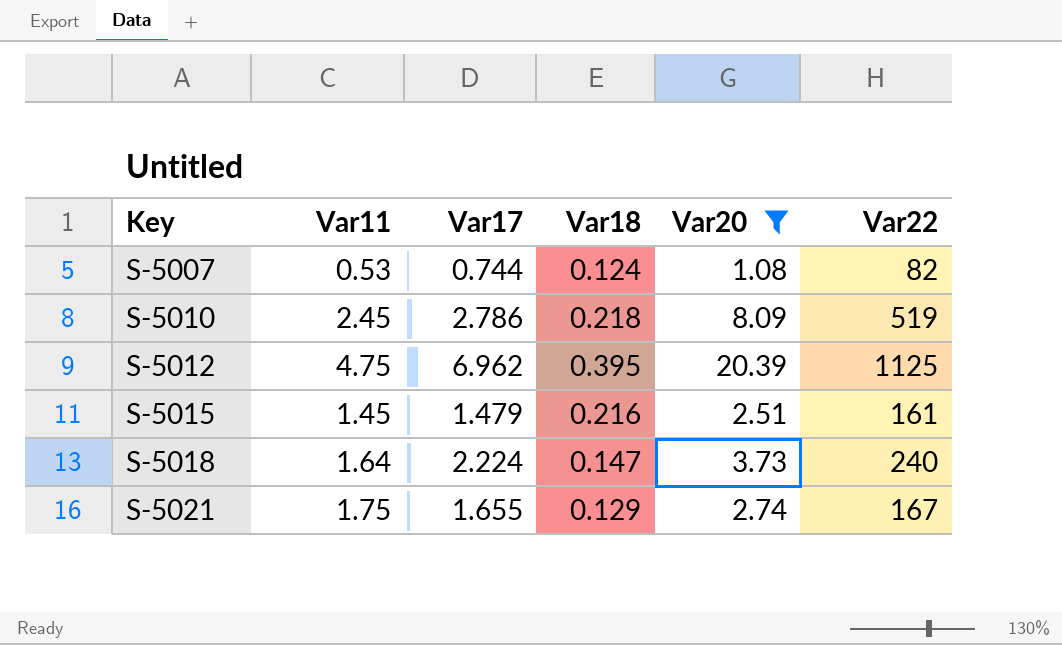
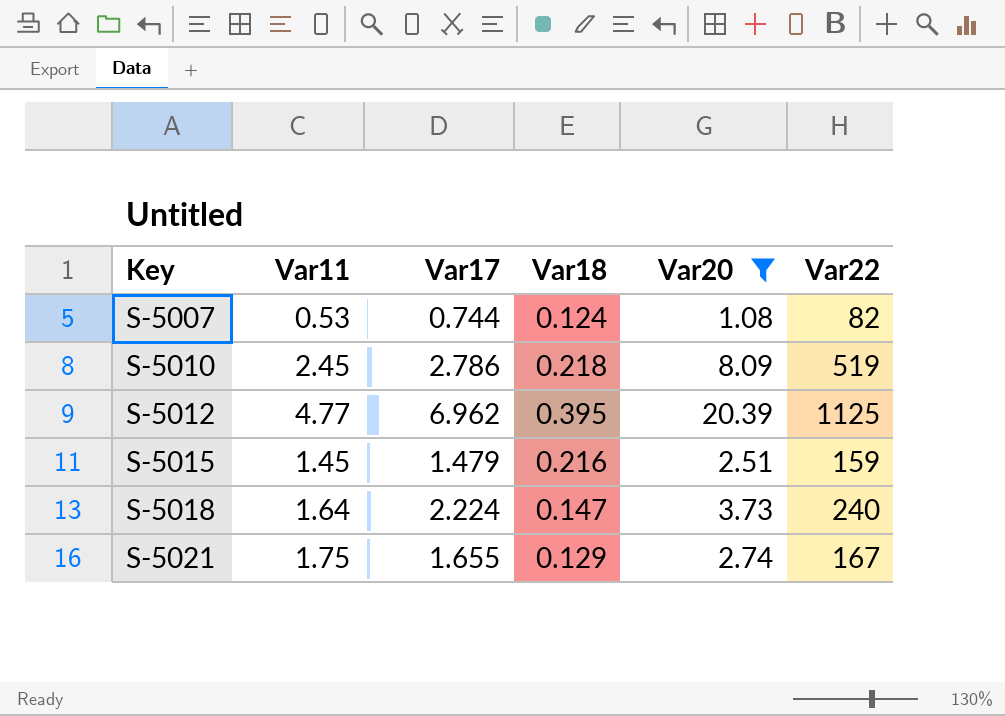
S-5012 | Var11: 4.75 -> 4.77
S-5015 | Var22: 161 -> 159

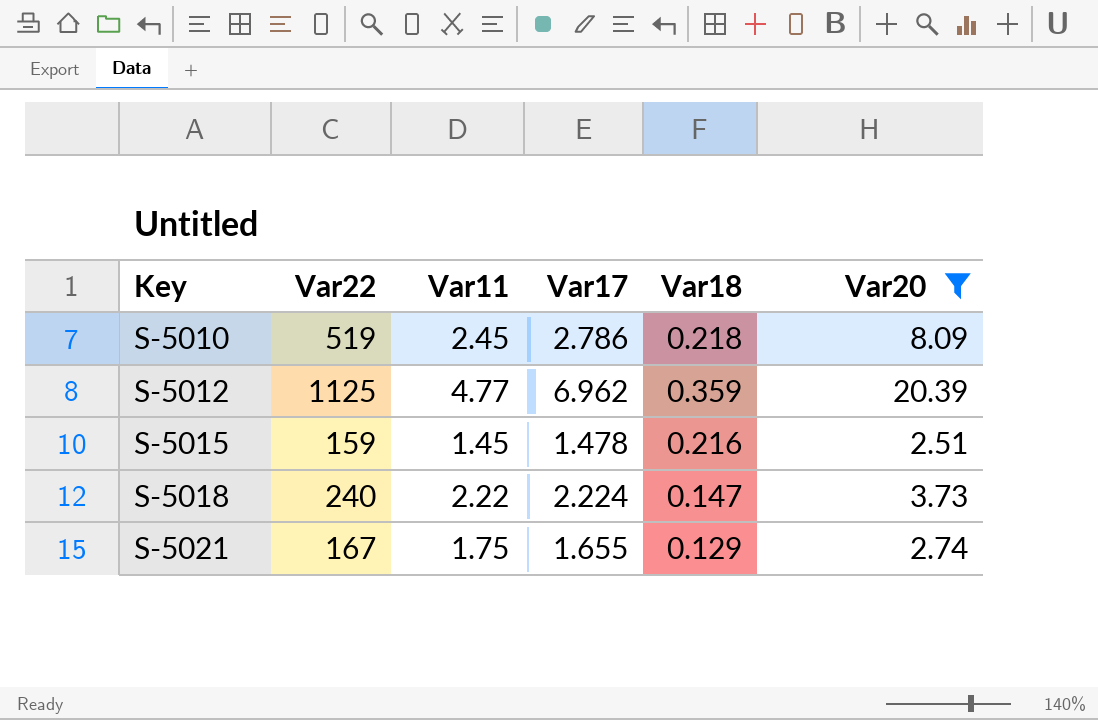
column Var22 | position: 6 -> 2
row S-5007: 0.53 | 0.744 | 0.124 | 1.08 | 82 -> none
S-5012 | Var18: 0.395 -> 0.359
S-5015 | Var17: 1.479 -> 1.478
S-5018 | Var11: 1.64 -> 2.22

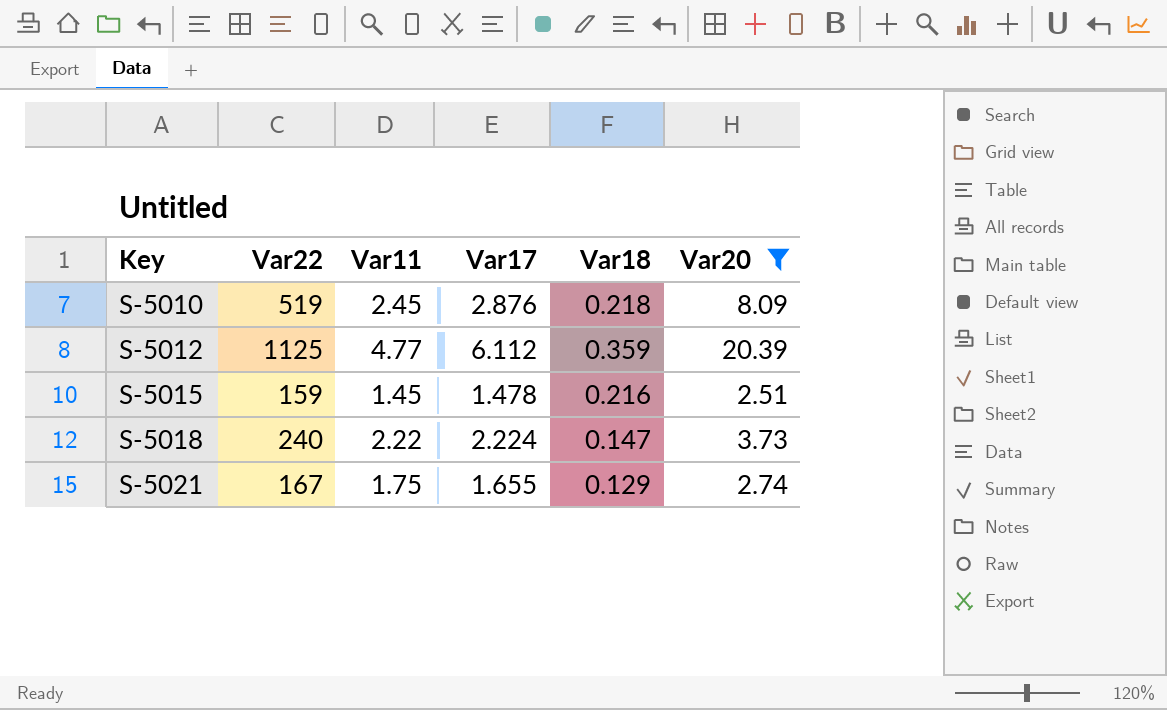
S-5010 | Var17: 2.786 -> 2.876
S-5012 | Var17: 6.962 -> 6.112

